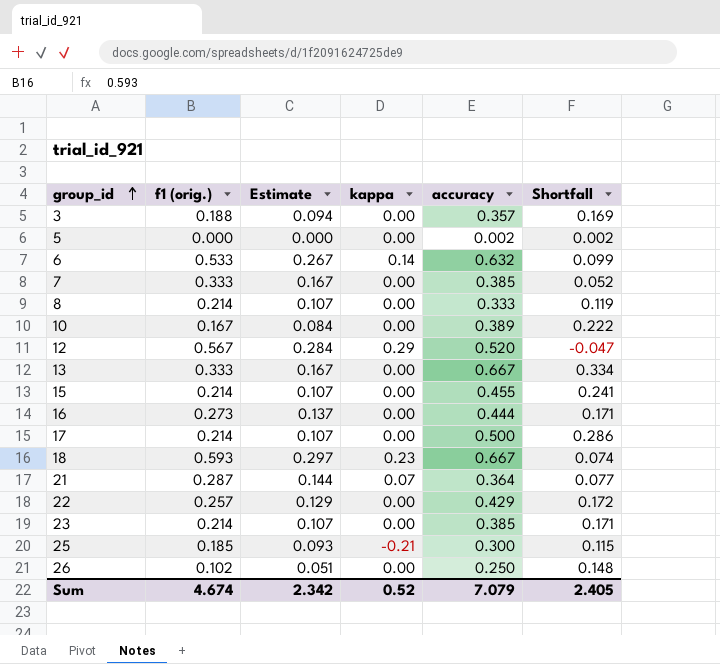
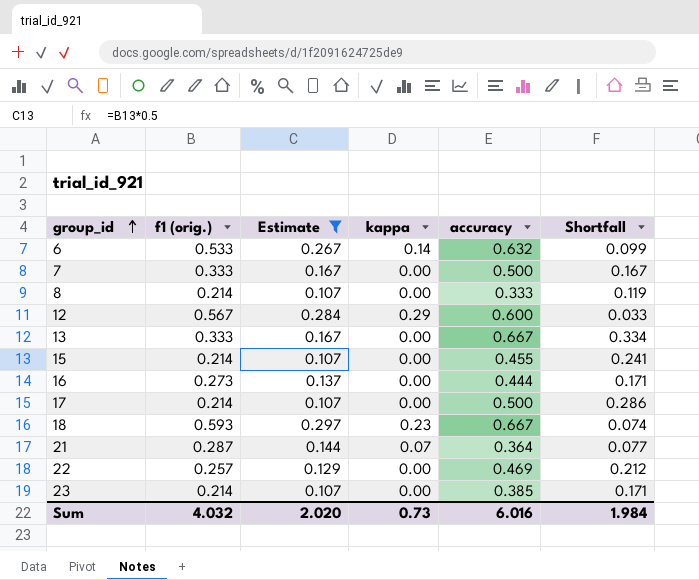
filter: none -> Estimate >= 0.107
7 | accuracy: 0.385 -> 0.500
7 | Shortfall: 0.052 -> 0.167
12 | accuracy: 0.520 -> 0.600
12 | Shortfall: -0.047 -> 0.033
22 | accuracy: 0.429 -> 0.469
22 | Shortfall: 0.172 -> 0.212
Sum | f1 (orig.): 4.674 -> 4.032
Sum | Estimate: 2.342 -> 2.020
Sum | kappa: 0.52 -> 0.73
Sum | accuracy: 7.079 -> 6.016
Sum | Shortfall: 2.405 -> 1.984

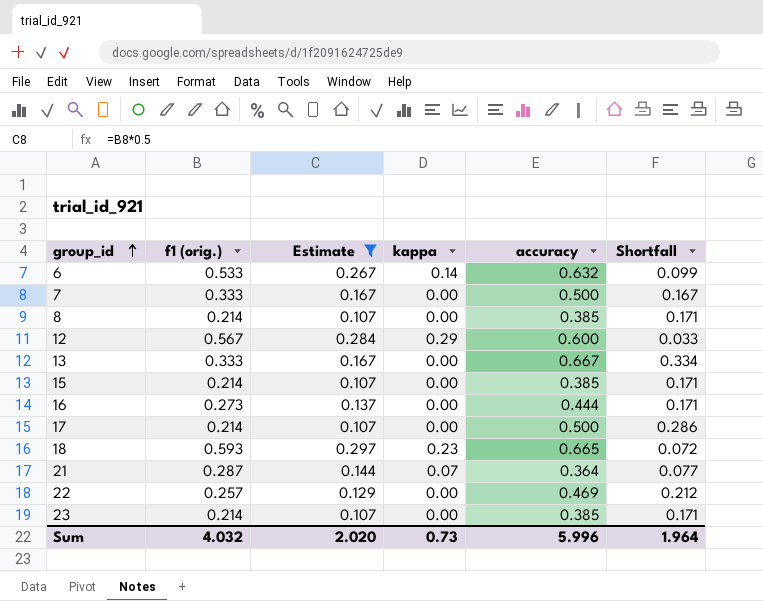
8 | accuracy: 0.333 -> 0.385
8 | Shortfall: 0.119 -> 0.171
15 | accuracy: 0.455 -> 0.385
15 | Shortfall: 0.241 -> 0.171
18 | accuracy: 0.667 -> 0.665
18 | Shortfall: 0.074 -> 0.072
Sum | accuracy: 6.016 -> 5.996
Sum | Shortfall: 1.984 -> 1.964

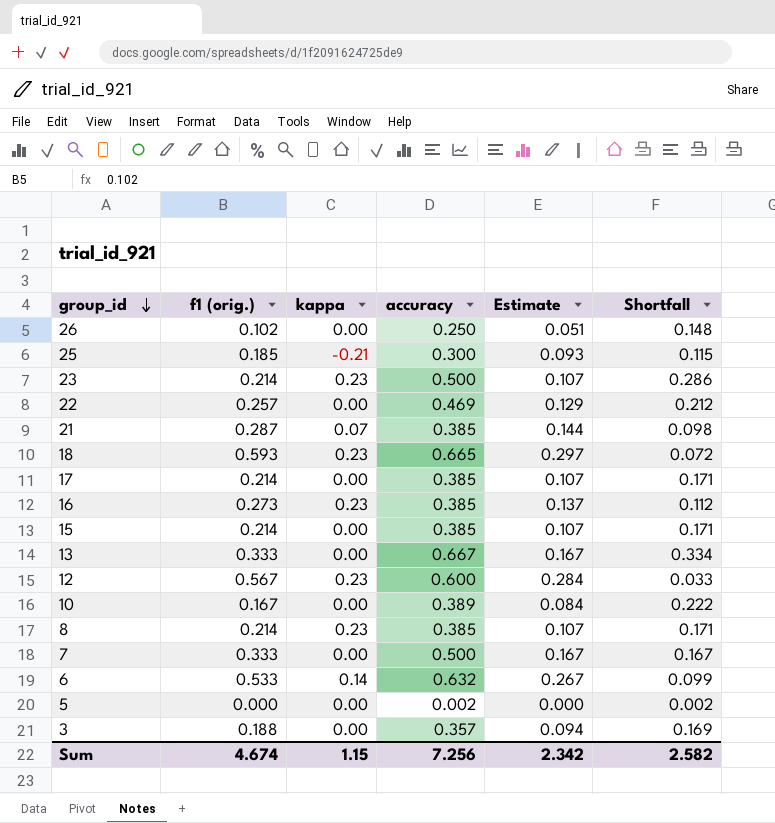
filter: Estimate >= 0.107 -> none
row order: group_id ascending -> group_id descending
column Estimate | position: 3 -> 5
23 | kappa: 0.00 -> 0.23
23 | accuracy: 0.385 -> 0.500
23 | Shortfall: 0.171 -> 0.286
21 | accuracy: 0.364 -> 0.385
21 | Shortfall: 0.077 -> 0.098
17 | accuracy: 0.500 -> 0.385
17 | Shortfall: 0.286 -> 0.171
16 | kappa: 0.00 -> 0.23
16 | accuracy: 0.444 -> 0.385
16 | Shortfall: 0.171 -> 0.112
12 | kappa: 0.29 -> 0.23
8 | kappa: 0.00 -> 0.23
Sum | f1 (orig.): 4.032 -> 4.674
Sum | kappa: 0.73 -> 1.15
Sum | accuracy: 5.996 -> 7.256
Sum | Estimate: 2.020 -> 2.342
Sum | Shortfall: 1.964 -> 2.582

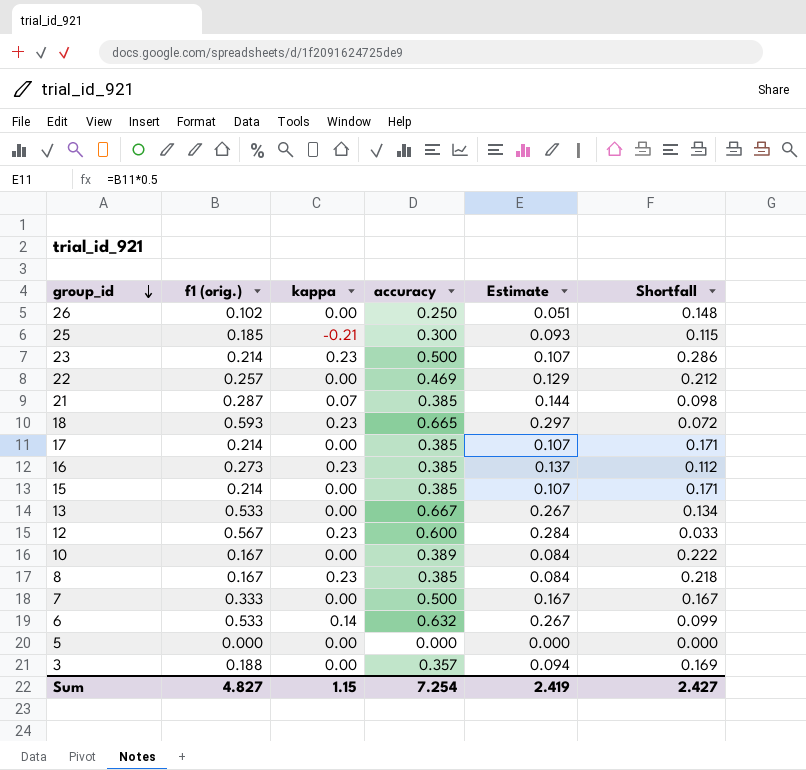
13 | f1 (orig.): 0.333 -> 0.533
13 | Estimate: 0.167 -> 0.267
13 | Shortfall: 0.334 -> 0.134
8 | f1 (orig.): 0.214 -> 0.167
8 | Estimate: 0.107 -> 0.084
8 | Shortfall: 0.171 -> 0.218
5 | accuracy: 0.002 -> 0.000
5 | Shortfall: 0.002 -> 0.000
Sum | f1 (orig.): 4.674 -> 4.827
Sum | accuracy: 7.256 -> 7.254
Sum | Estimate: 2.342 -> 2.419
Sum | Shortfall: 2.582 -> 2.427

